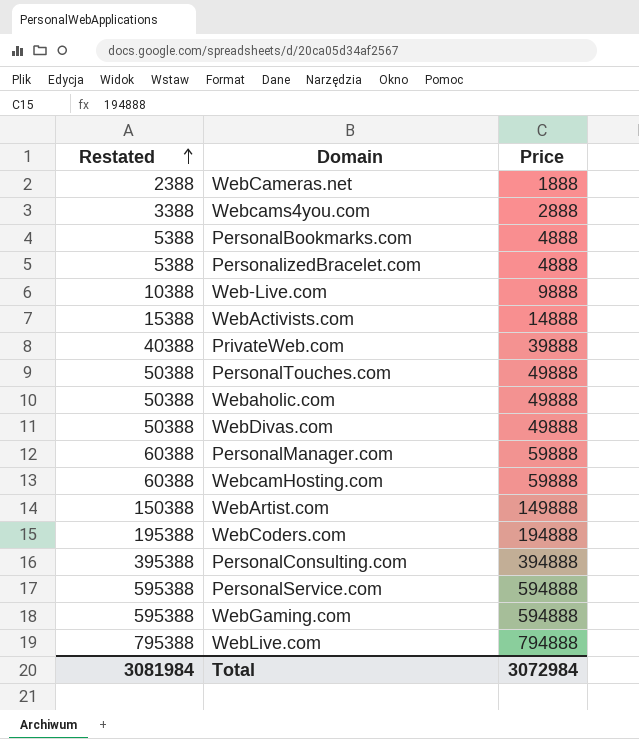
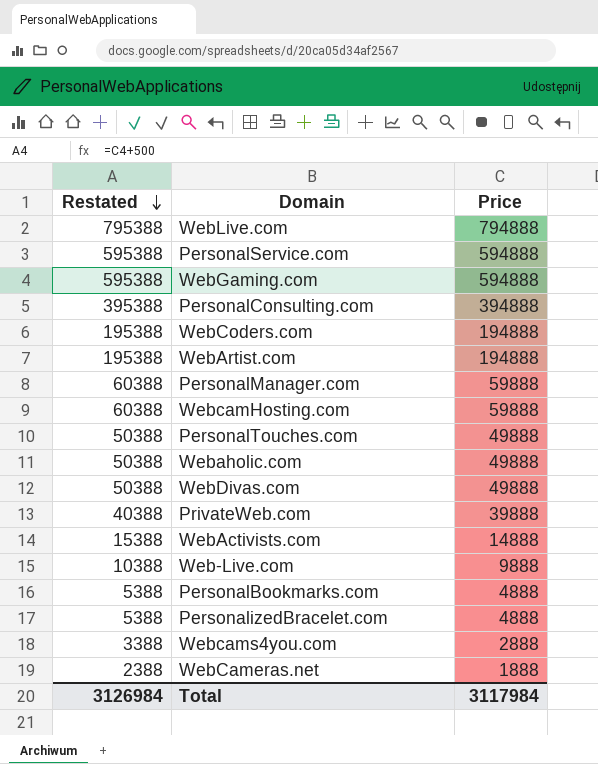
row order: Restated ascending -> Restated descending
WebArtist.com | Restated: 150388 -> 195388
WebArtist.com | Price: 149888 -> 194888
Total | Restated: 3081984 -> 3126984
Total | Price: 3072984 -> 3117984

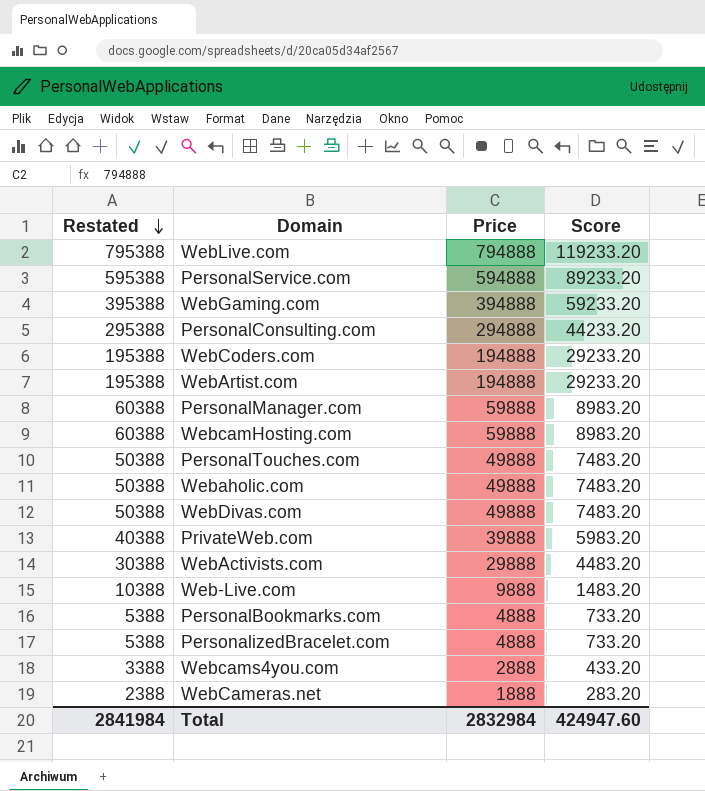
column Score | formula: none -> [Price] * 0.15
WebGaming.com | Restated: 595388 -> 395388
WebGaming.com | Price: 594888 -> 394888
PersonalConsulting.com | Restated: 395388 -> 295388
PersonalConsulting.com | Price: 394888 -> 294888
WebActivists.com | Restated: 15388 -> 30388
WebActivists.com | Price: 14888 -> 29888
Total | Restated: 3126984 -> 2841984
Total | Price: 3117984 -> 2832984

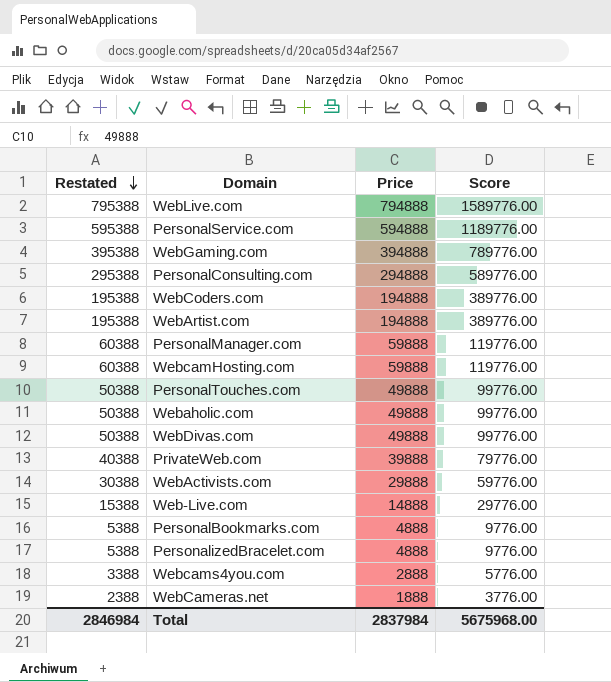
column Score | formula: [Price] * 0.15 -> [Price] * 2
Web-Live.com | Restated: 10388 -> 15388
Web-Live.com | Price: 9888 -> 14888
Total | Restated: 2841984 -> 2846984
Total | Price: 2832984 -> 2837984
Total | Score: 424947.60 -> 5675968.00

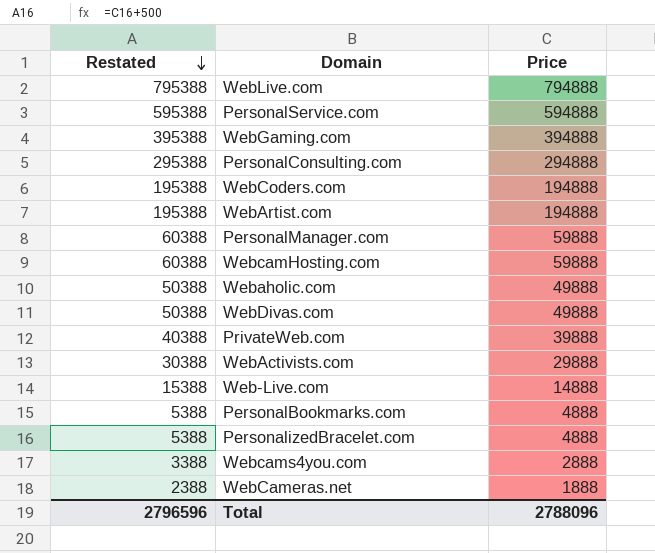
column Score | formula: [Price] * 2 -> none
row PersonalTouches.com: 50388 | 49888 | 99776.00 -> none
Total | Restated: 2846984 -> 2796596
Total | Price: 2837984 -> 2788096

